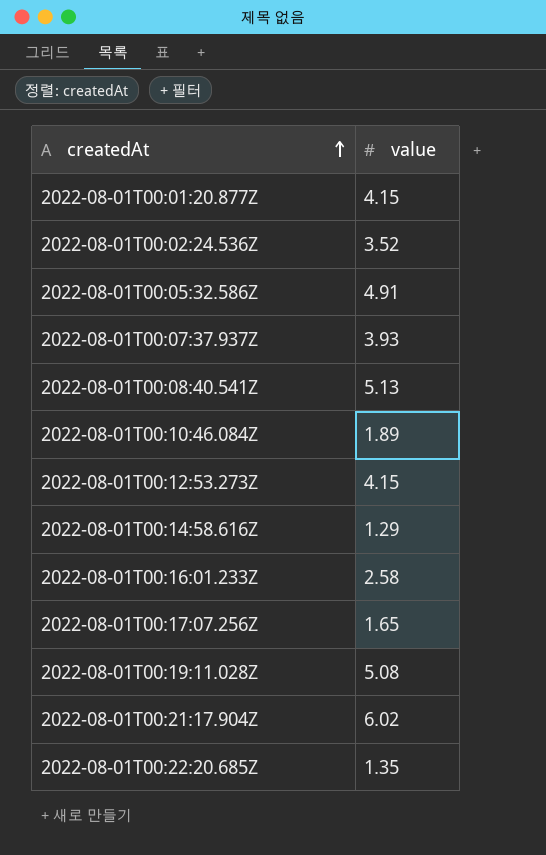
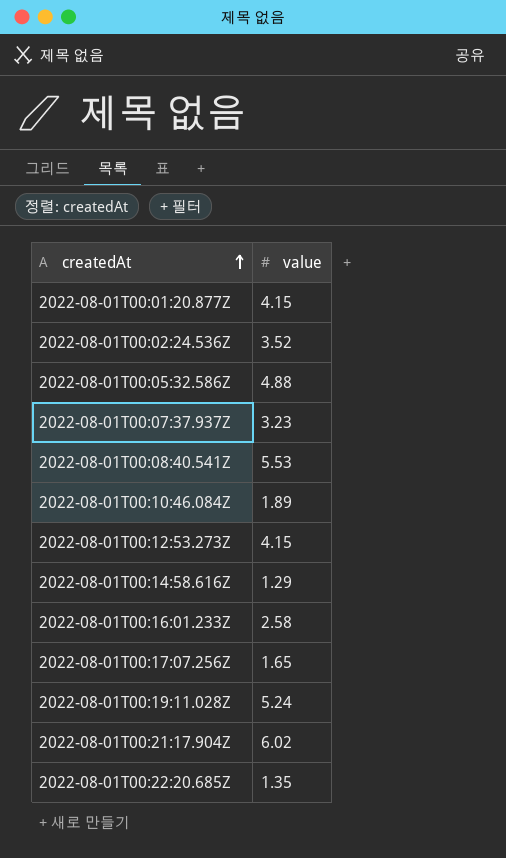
2022-08-01T00:05:32.586Z | value: 4.91 -> 4.88
2022-08-01T00:07:37.937Z | value: 3.93 -> 3.23
2022-08-01T00:08:40.541Z | value: 5.13 -> 5.53
2022-08-01T00:19:11.028Z | value: 5.08 -> 5.24

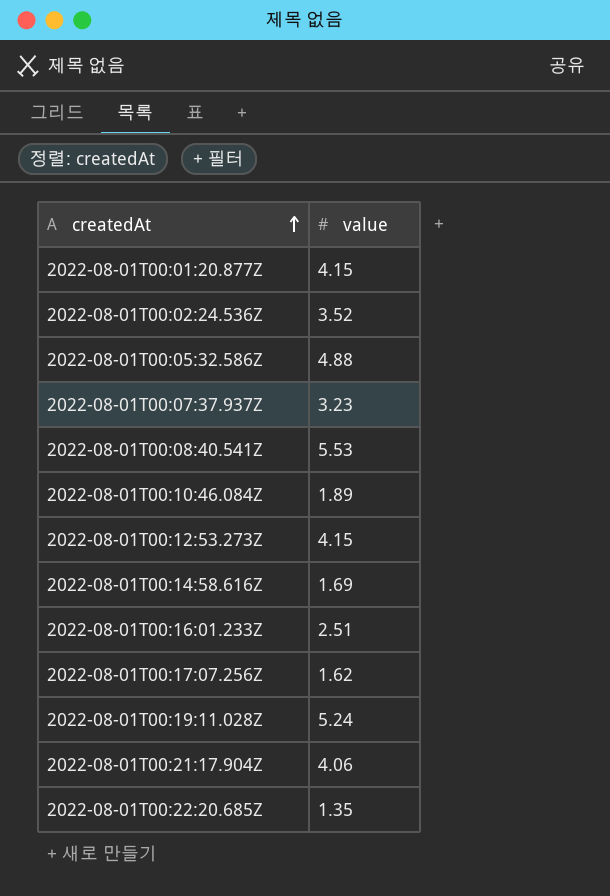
2022-08-01T00:14:58.616Z | value: 1.29 -> 1.69
2022-08-01T00:16:01.233Z | value: 2.58 -> 2.51
2022-08-01T00:17:07.256Z | value: 1.65 -> 1.62
2022-08-01T00:21:17.904Z | value: 6.02 -> 4.06

